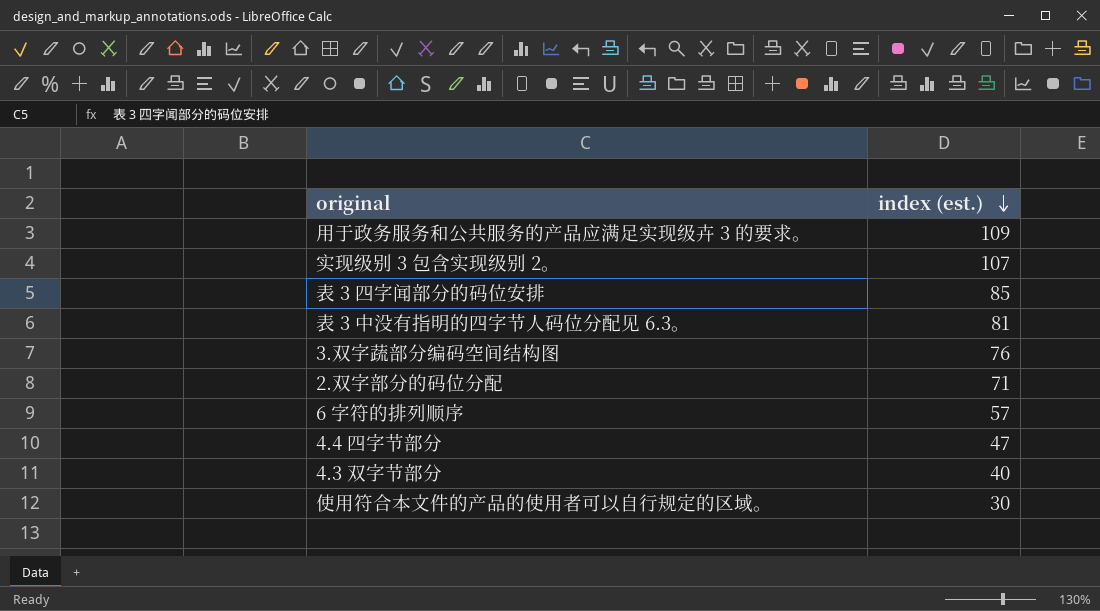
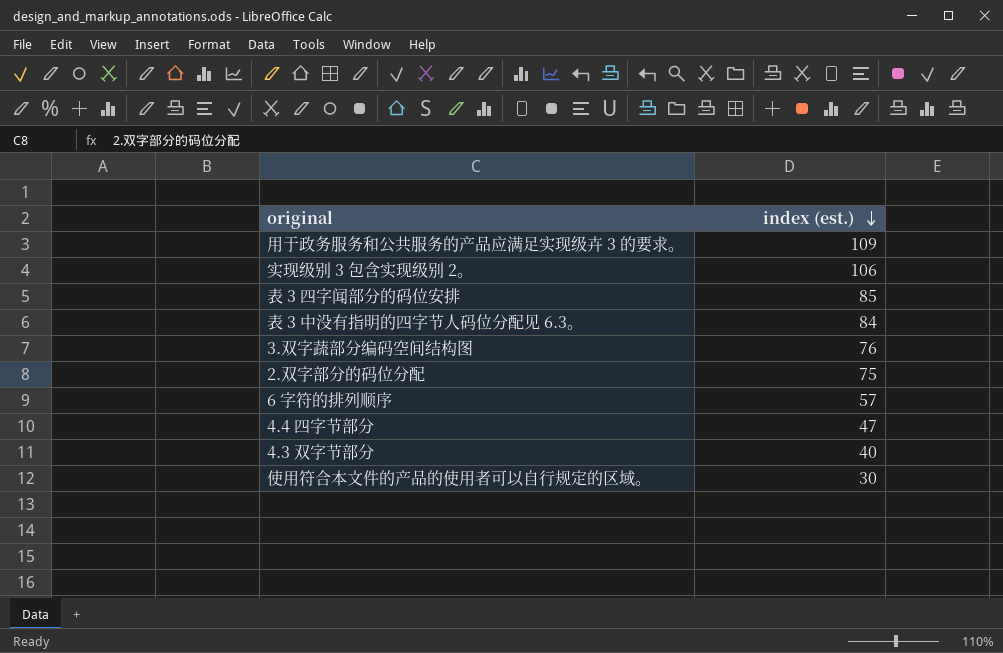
实现级别 3 包含实现级别 2。 | index (est.): 107 -> 106
表 3 中没有指明的四字节人码位分配见 6.3。 | index (est.): 81 -> 84
2.双字部分的码位分配 | index (est.): 71 -> 75

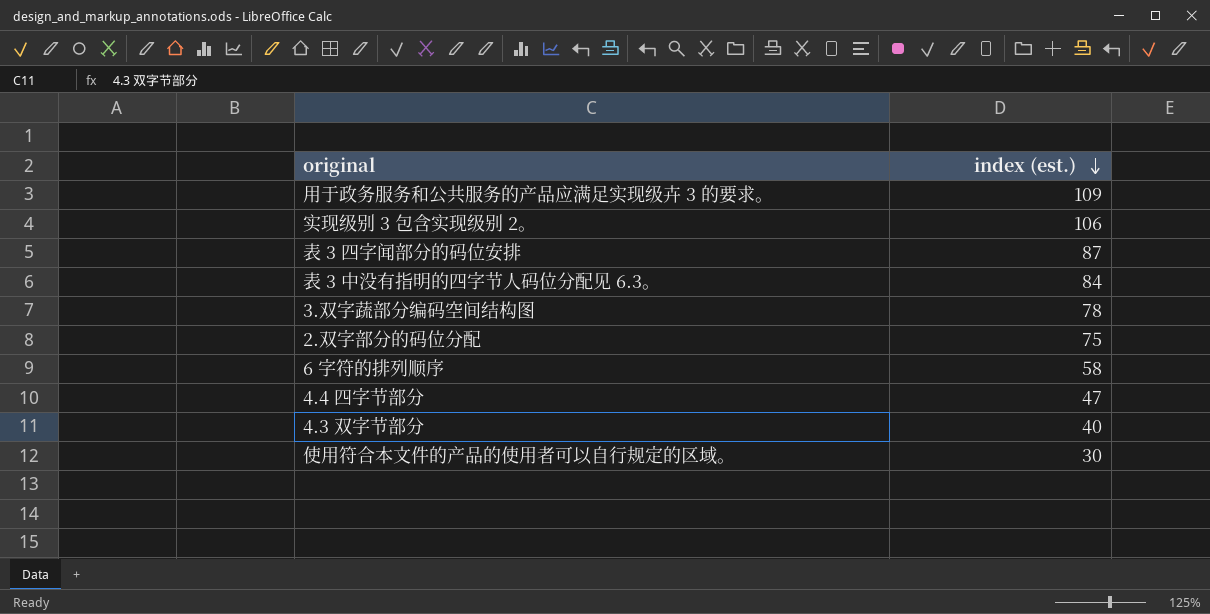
表 3 四字闻部分的码位安排 | index (est.): 85 -> 87
3.双字蔬部分编码空间结构图 | index (est.): 76 -> 78
6 字符的排列顺序 | index (est.): 57 -> 58

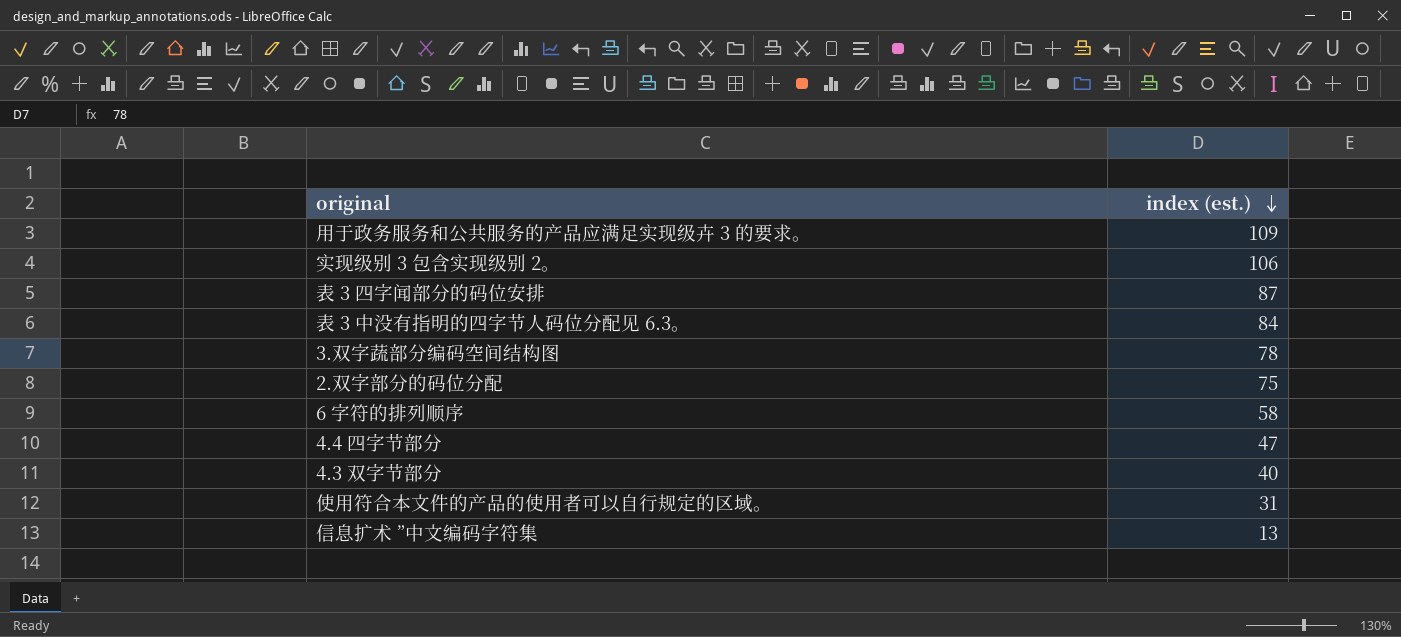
使用符合本文件的产品的使用者可以自行规定的区域。 | index (est.): 30 -> 31
row 信息扩术 ”中文编码字符集: none -> 13

